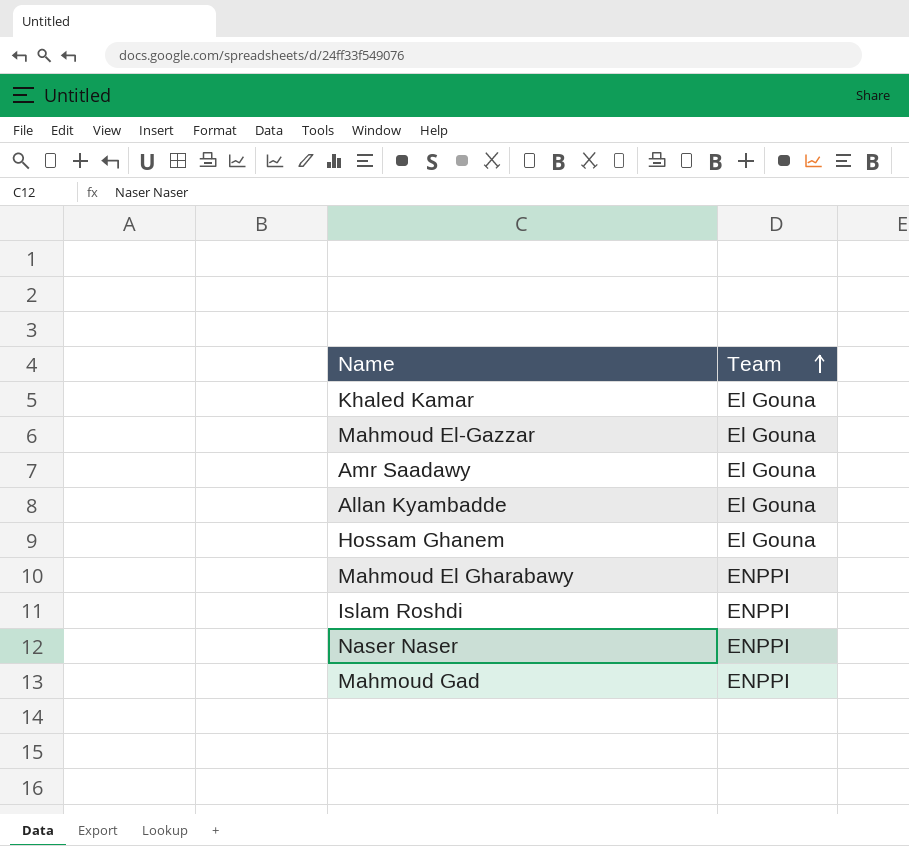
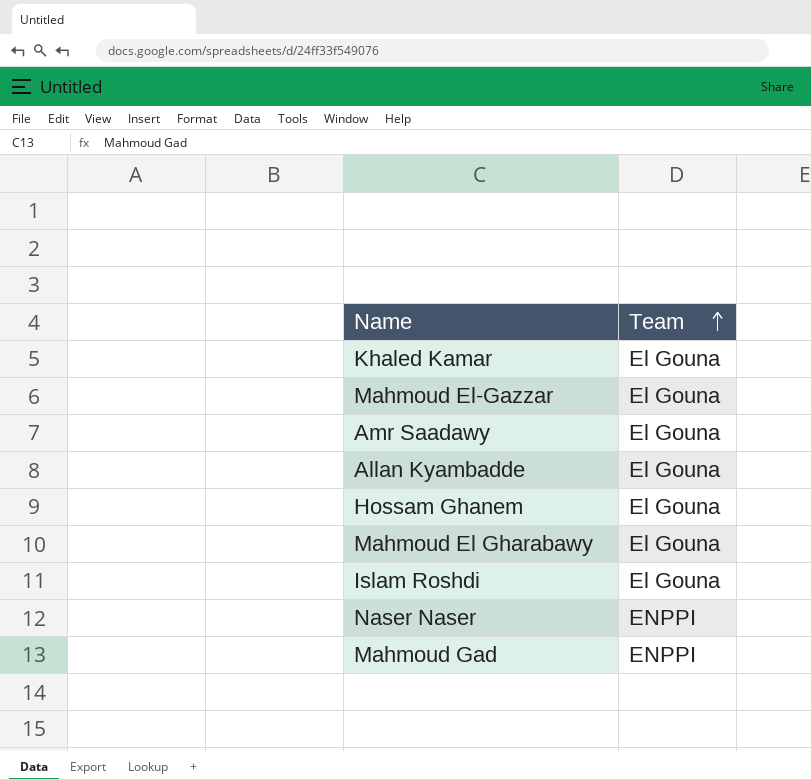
Mahmoud El Gharabawy | Team: ENPPI -> El Gouna
Islam Roshdi | Team: ENPPI -> El Gouna

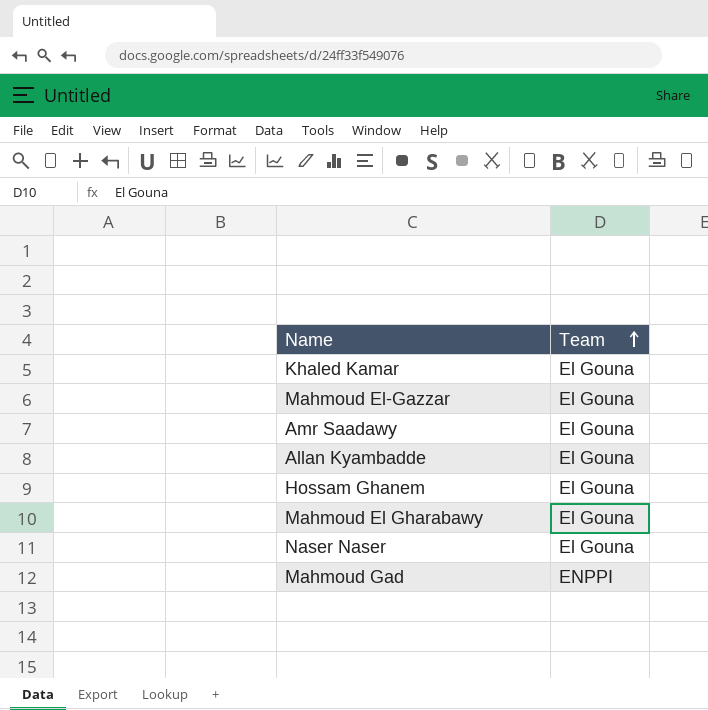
row Islam Roshdi: El Gouna -> none
Naser Naser | Team: ENPPI -> El Gouna

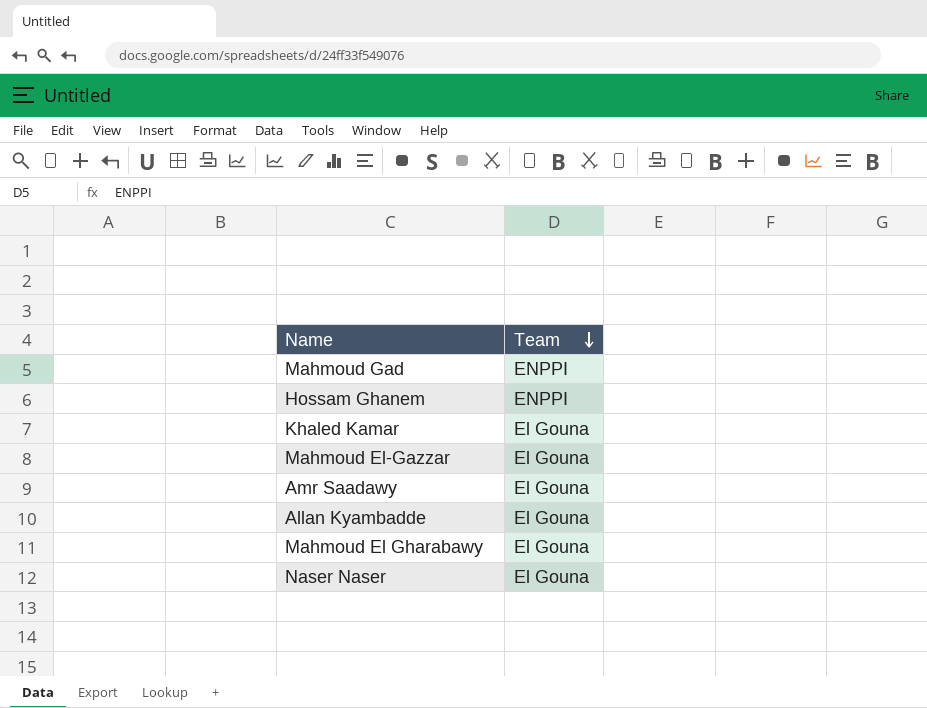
row order: Team ascending -> Team descending
Hossam Ghanem | Team: El Gouna -> ENPPI

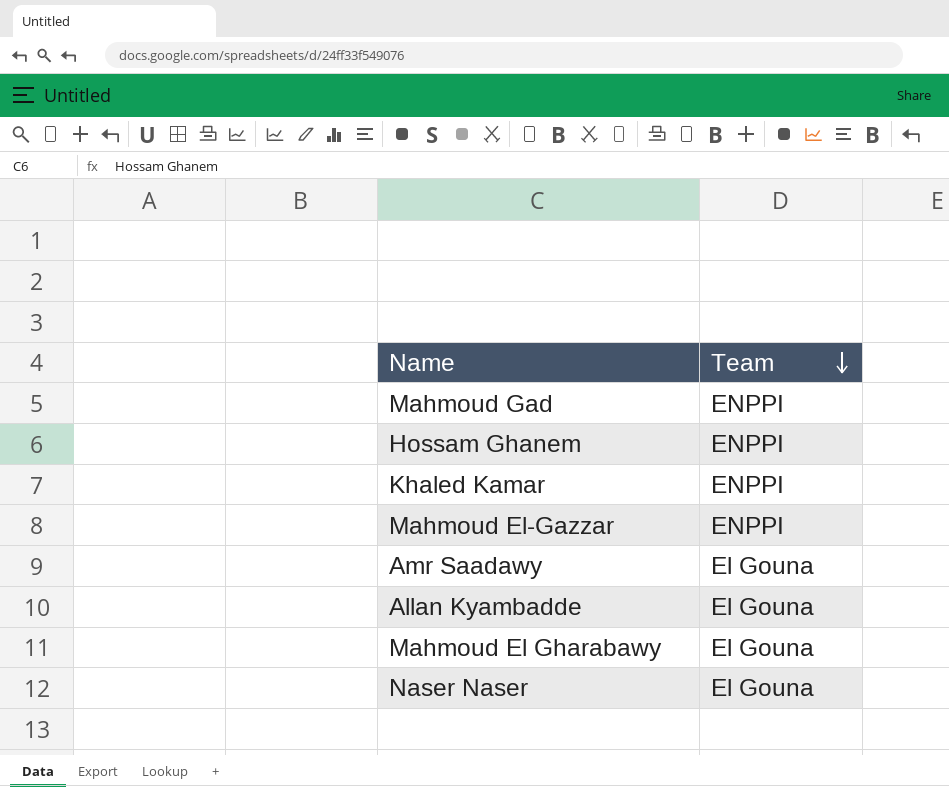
Khaled Kamar | Team: El Gouna -> ENPPI
Mahmoud El-Gazzar | Team: El Gouna -> ENPPI

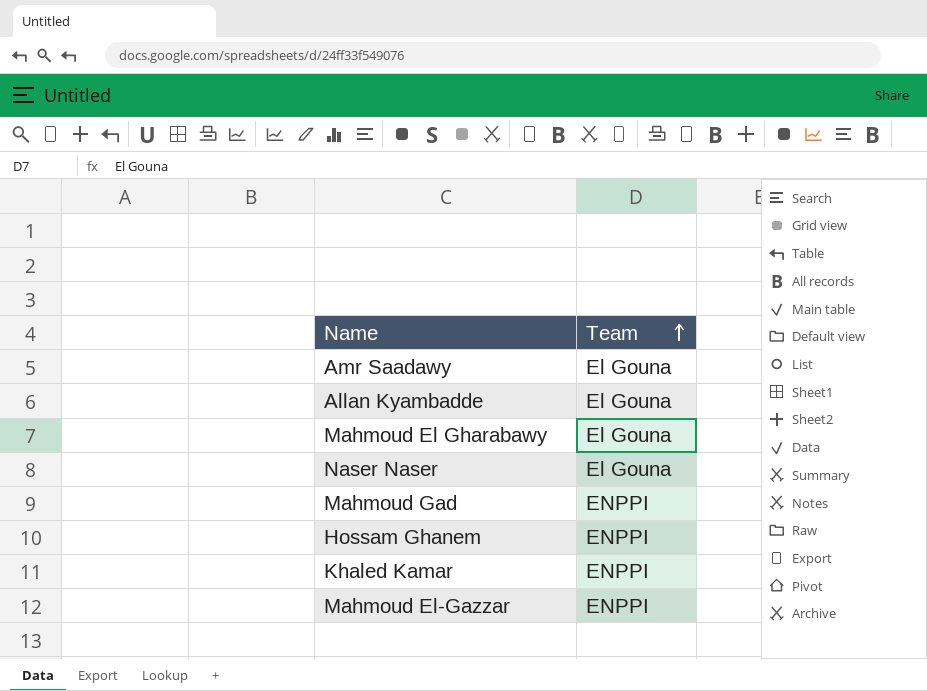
row order: Team descending -> Team ascending

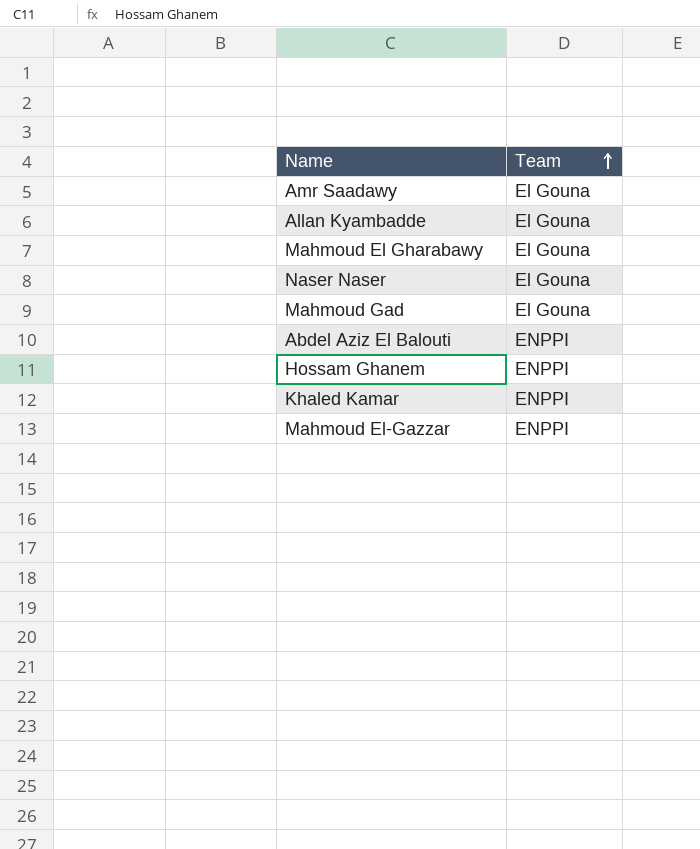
Mahmoud Gad | Team: ENPPI -> El Gouna
row Abdel Aziz El Balouti: none -> ENPPI

